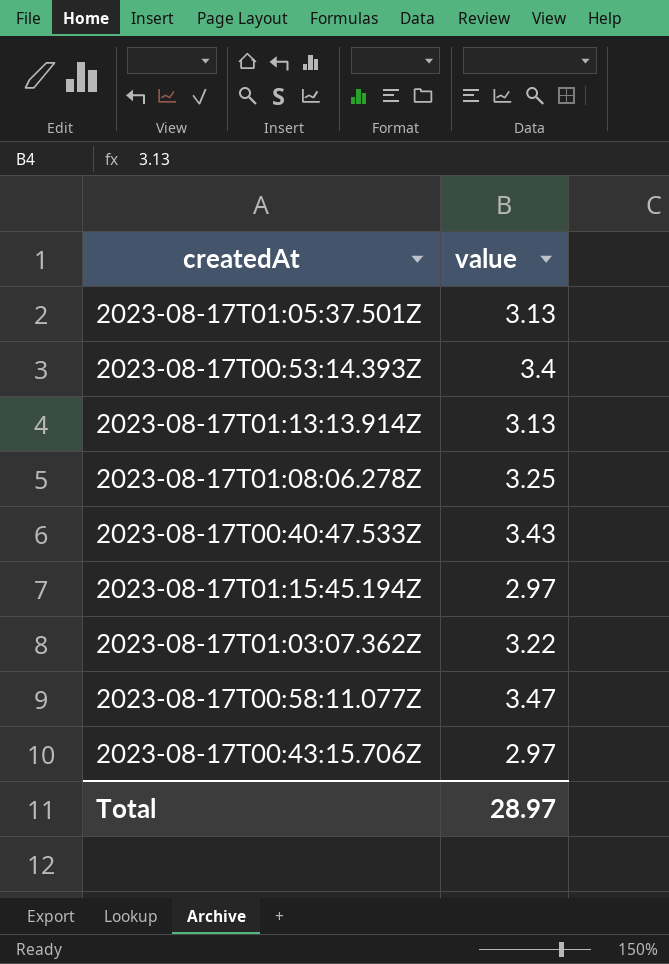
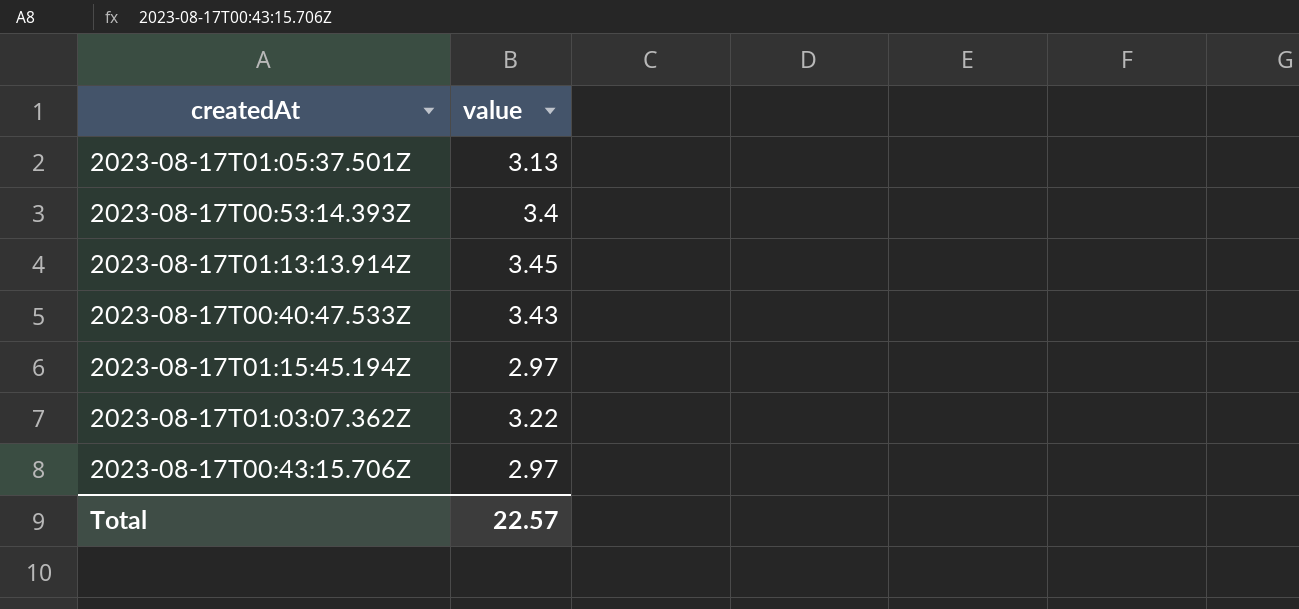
row 2023-08-17T01:08:06.278Z: 3.25 -> none
row 2023-08-17T00:58:11.077Z: 3.47 -> none
2023-08-17T01:13:13.914Z | value: 3.13 -> 3.45
Total | value: 28.97 -> 22.57

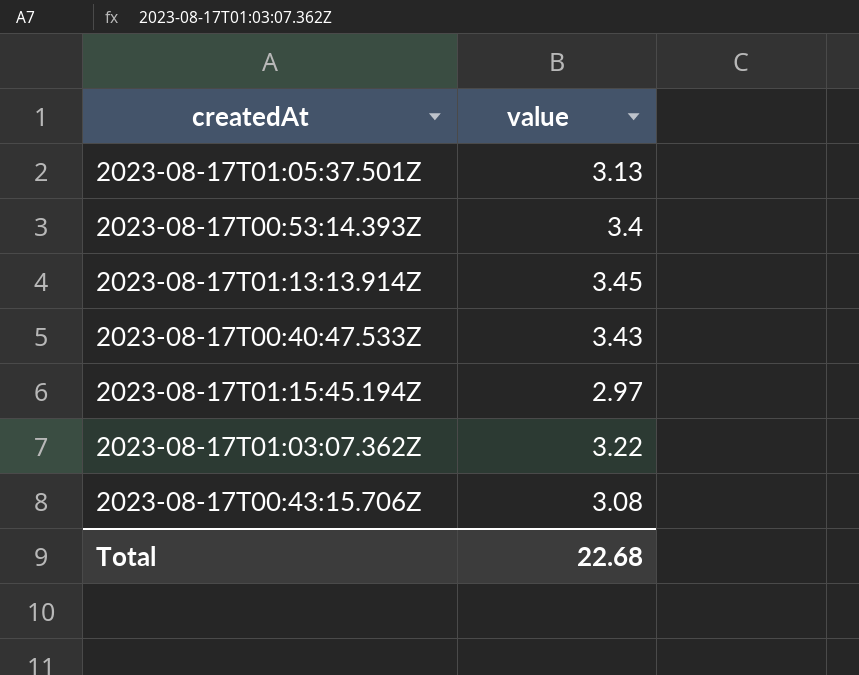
2023-08-17T00:43:15.706Z | value: 2.97 -> 3.08
Total | value: 22.57 -> 22.68

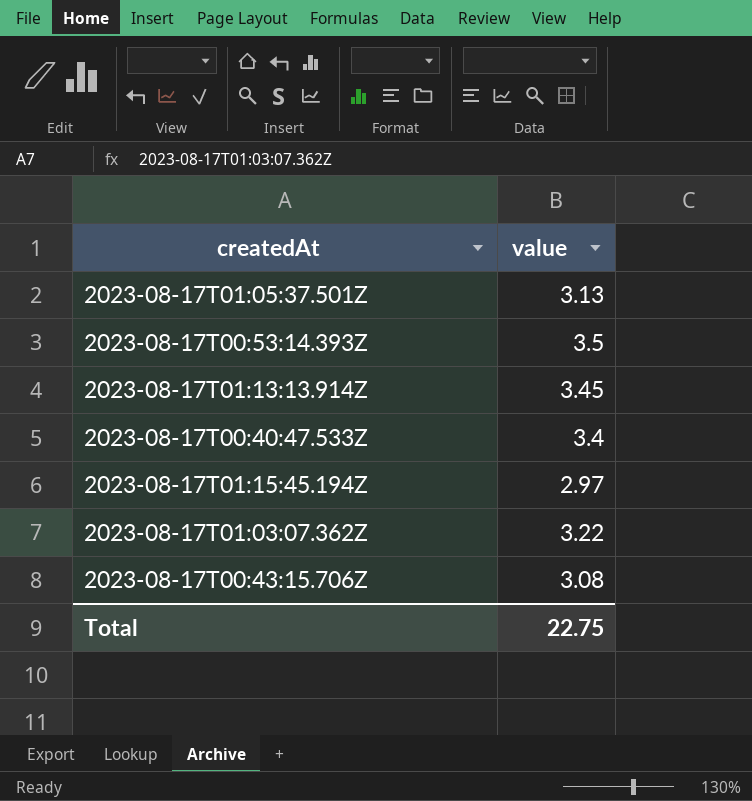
2023-08-17T00:53:14.393Z | value: 3.4 -> 3.5
2023-08-17T00:40:47.533Z | value: 3.43 -> 3.4
Total | value: 22.68 -> 22.75

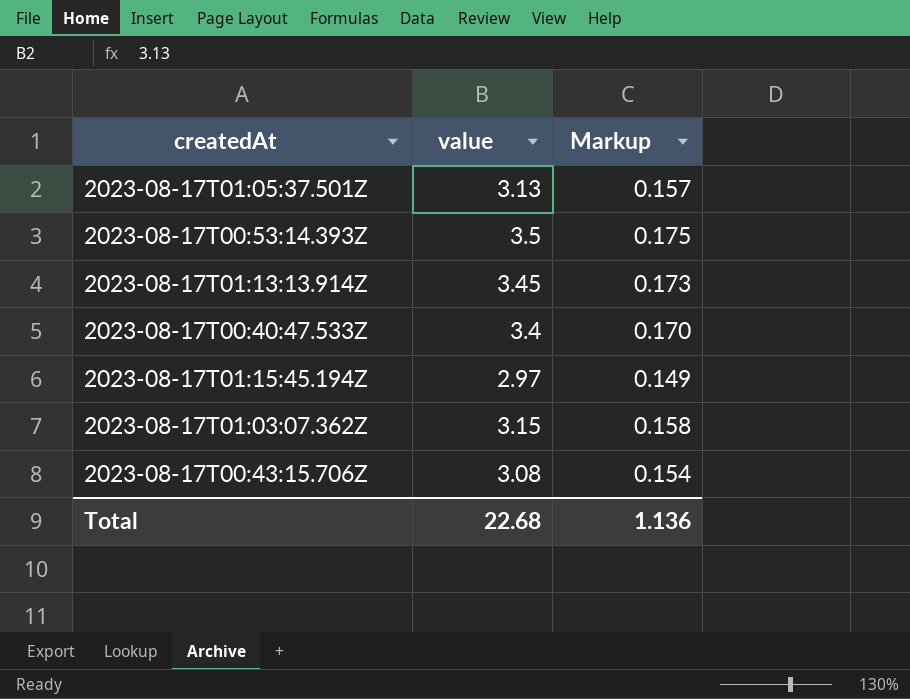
column Markup | formula: none -> [value] * 0.05
2023-08-17T01:03:07.362Z | value: 3.22 -> 3.15
Total | value: 22.75 -> 22.68

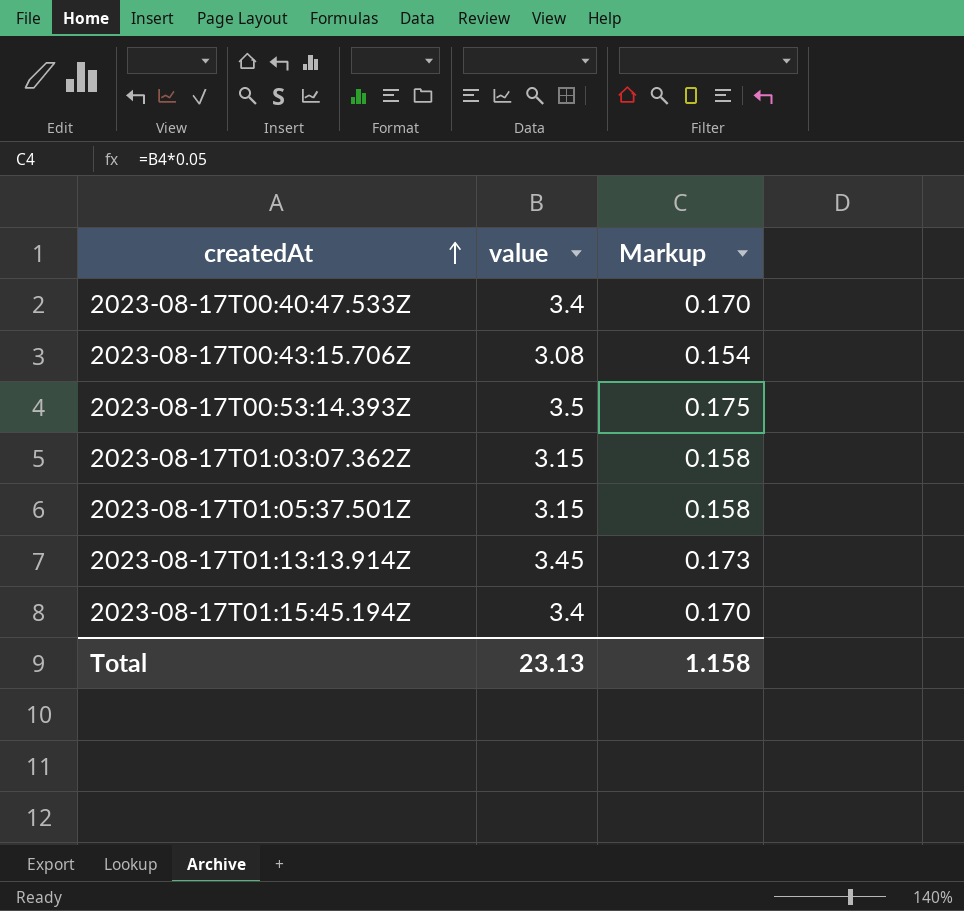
row order: none -> createdAt ascending
2023-08-17T01:05:37.501Z | value: 3.13 -> 3.15
2023-08-17T01:05:37.501Z | Markup: 0.157 -> 0.158
2023-08-17T01:15:45.194Z | value: 2.97 -> 3.4
2023-08-17T01:15:45.194Z | Markup: 0.149 -> 0.170
Total | value: 22.68 -> 23.13
Total | Markup: 1.136 -> 1.158

